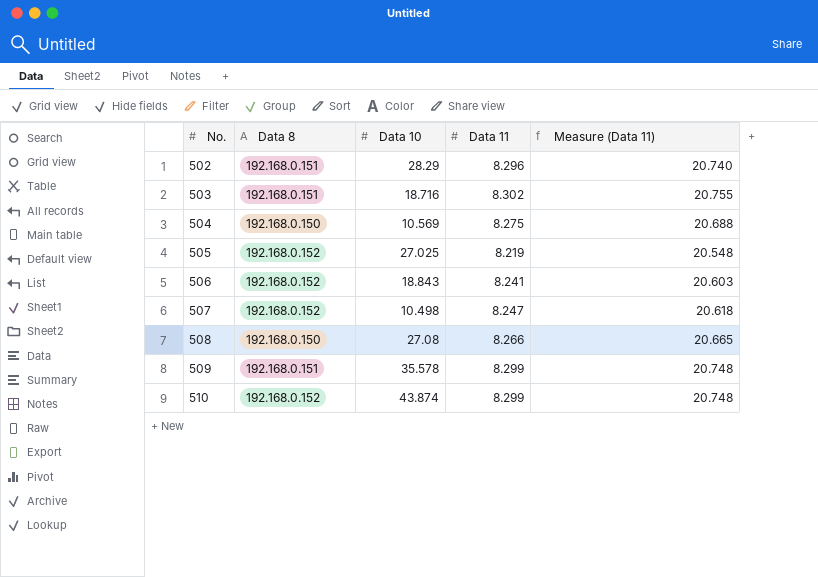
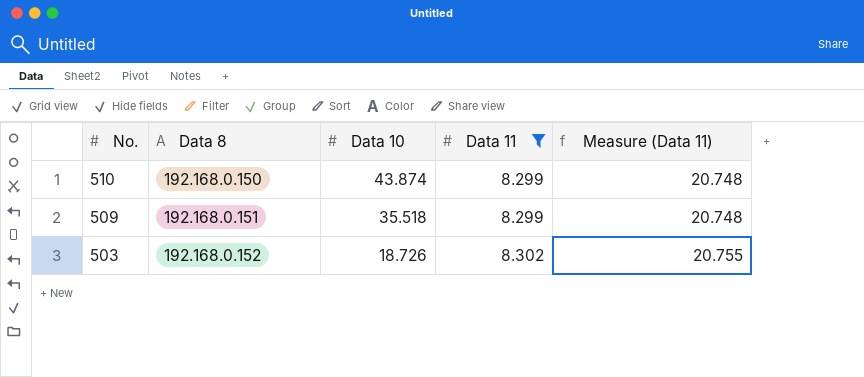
filter: none -> Data 11 >= 8.299
row order: No. ascending -> No. descending
510 | Data 8: 192.168.0.152 -> 192.168.0.150
509 | Data 10: 35.578 -> 35.518
503 | Data 8: 192.168.0.151 -> 192.168.0.152
503 | Data 10: 18.716 -> 18.726

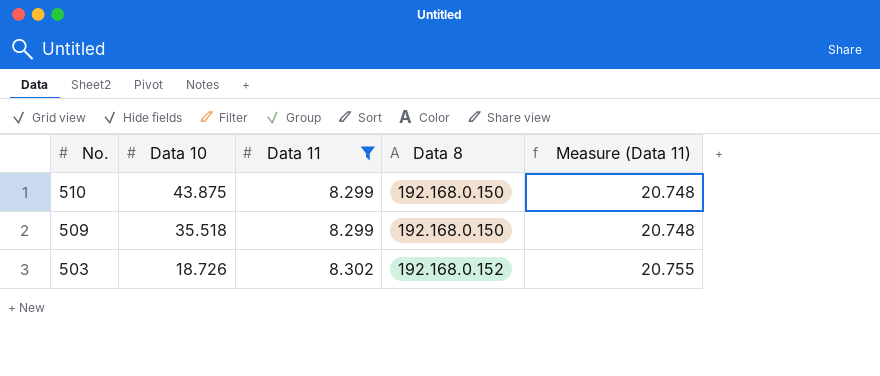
column Data 8 | position: 2 -> 4
510 | Data 10: 43.874 -> 43.875
509 | Data 8: 192.168.0.151 -> 192.168.0.150

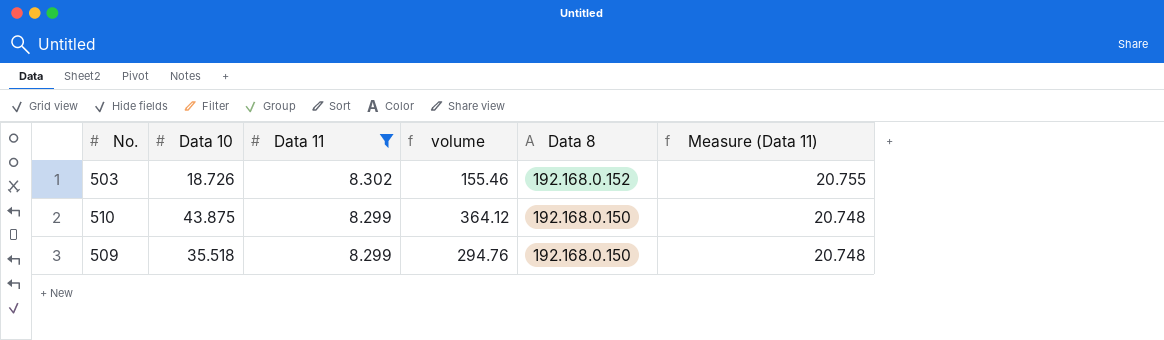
row order: No. descending -> Data 11 descending
column volume | formula: none -> [Data 10] * [Data 11]

